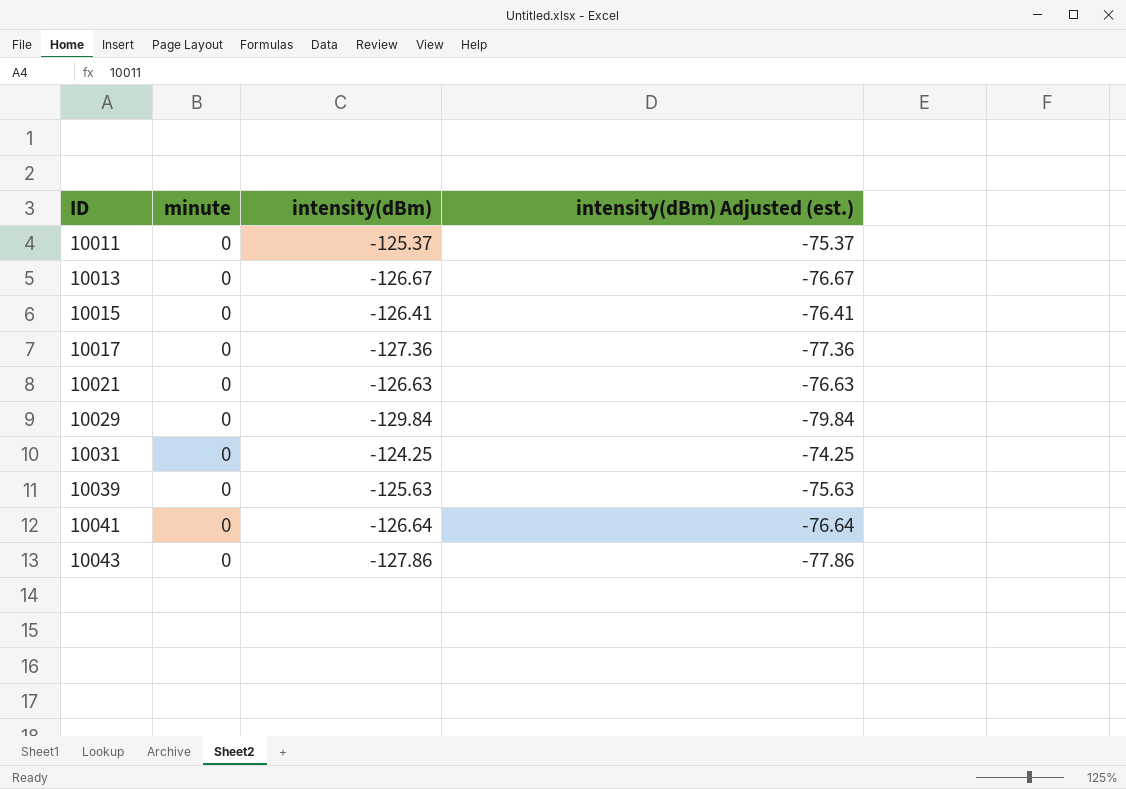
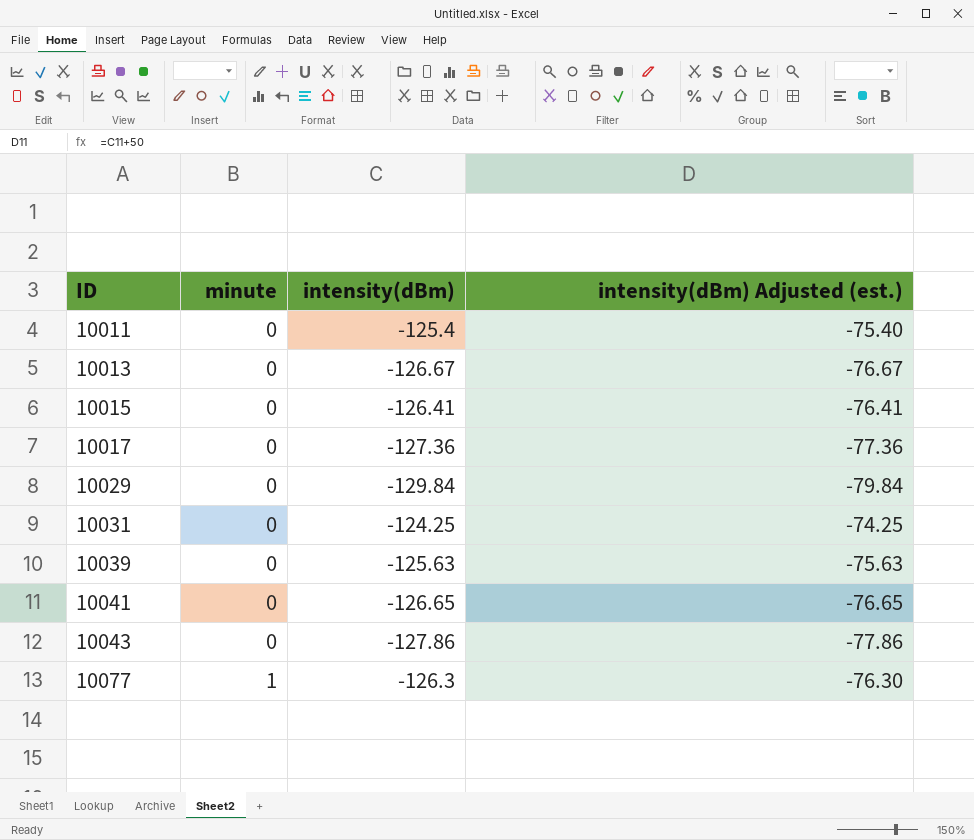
row 10021: 0 | -126.63 | -76.63 -> none
10011 | intensity(dBm): -125.37 -> -125.4
10011 | intensity(dBm) Adjusted (est.): -75.37 -> -75.40
10041 | intensity(dBm): -126.64 -> -126.65
10041 | intensity(dBm) Adjusted (est.): -76.64 -> -76.65
row 10077: none -> 1 | -126.3 | -76.30

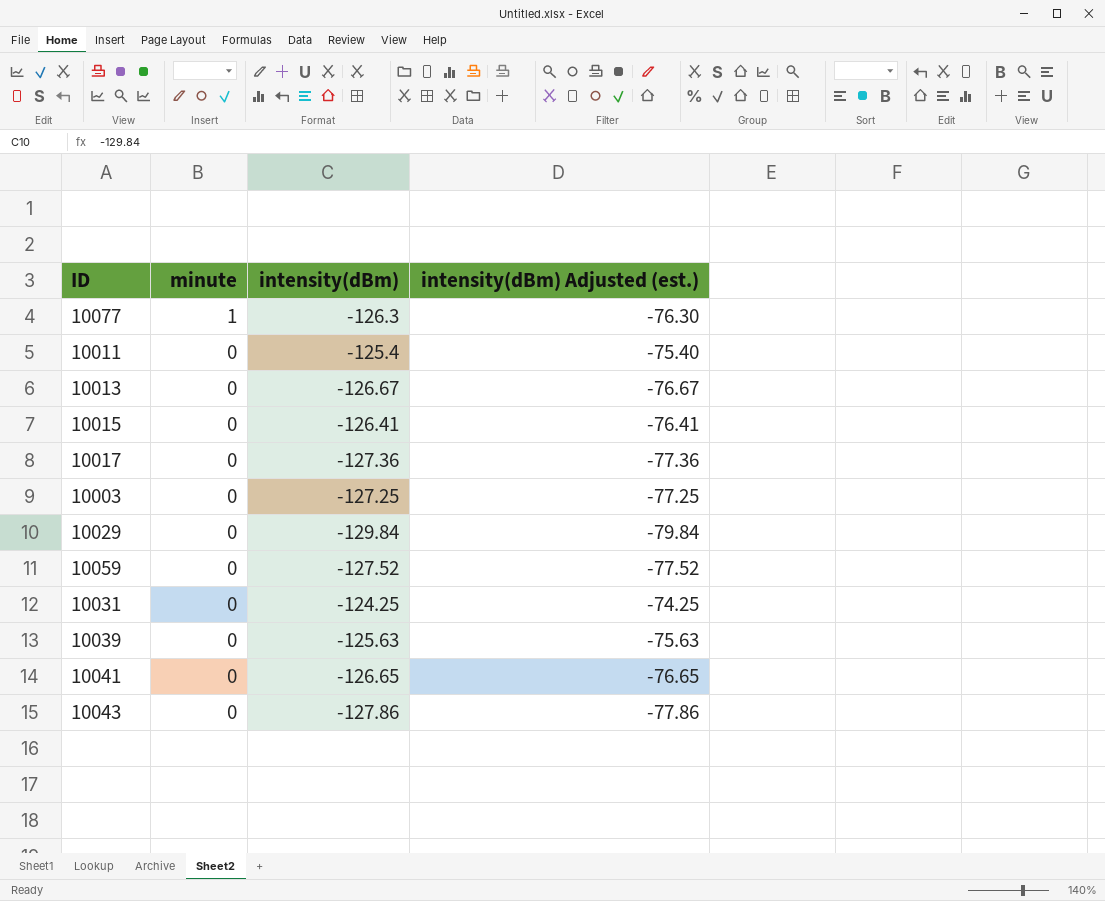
row order: ID ascending -> minute descending
row 10003: none -> 0 | -127.25 | -77.25
row 10059: none -> 0 | -127.52 | -77.52

